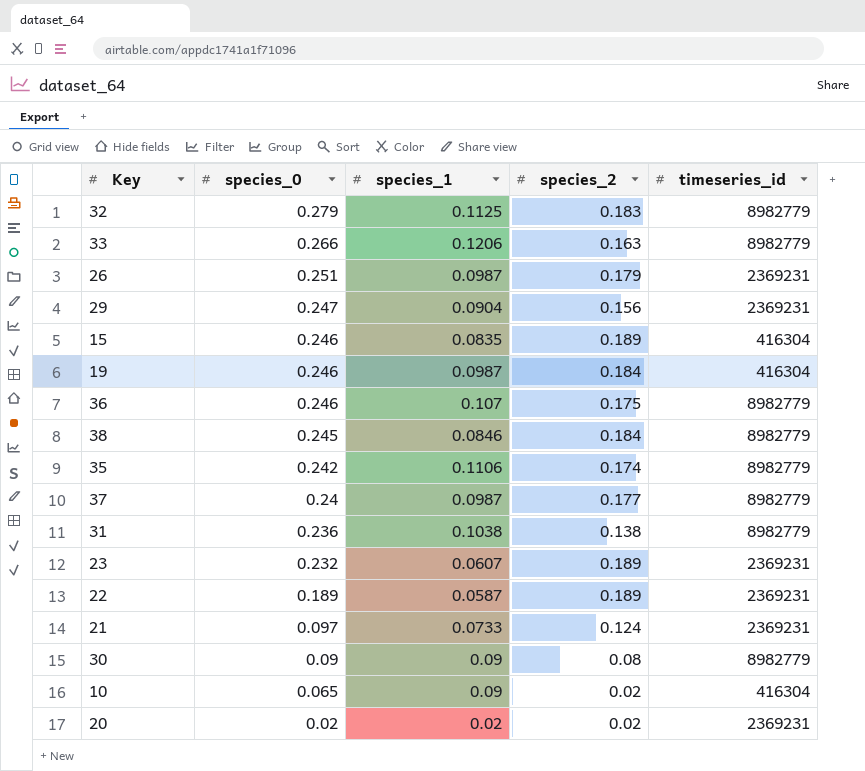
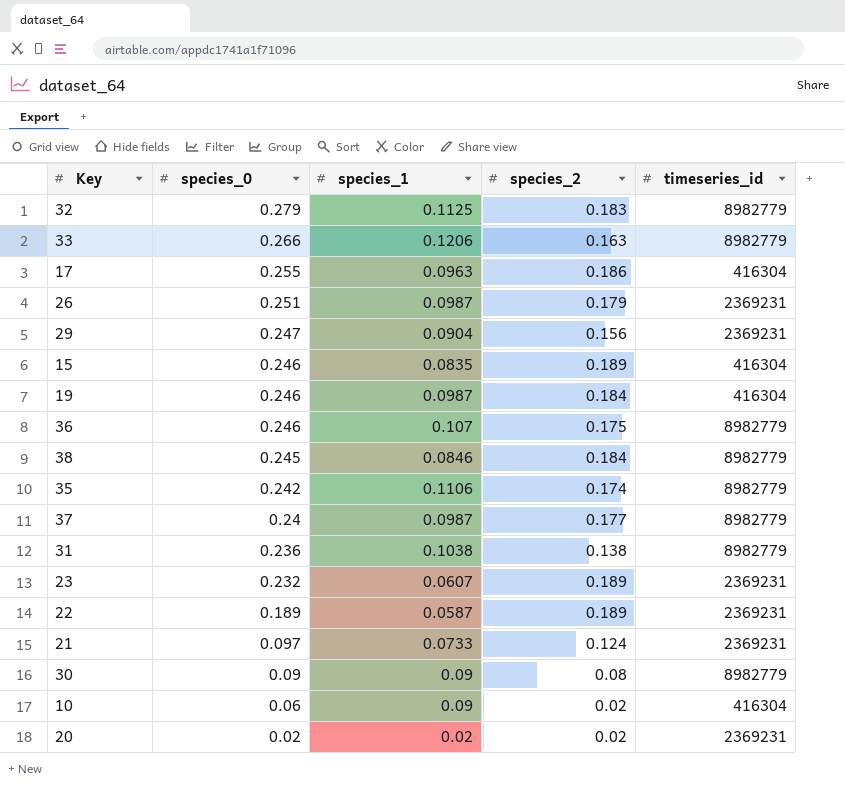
row 17: none -> 0.255 | 0.0963 | 0.186 | 416304
10 | species_0: 0.065 -> 0.06

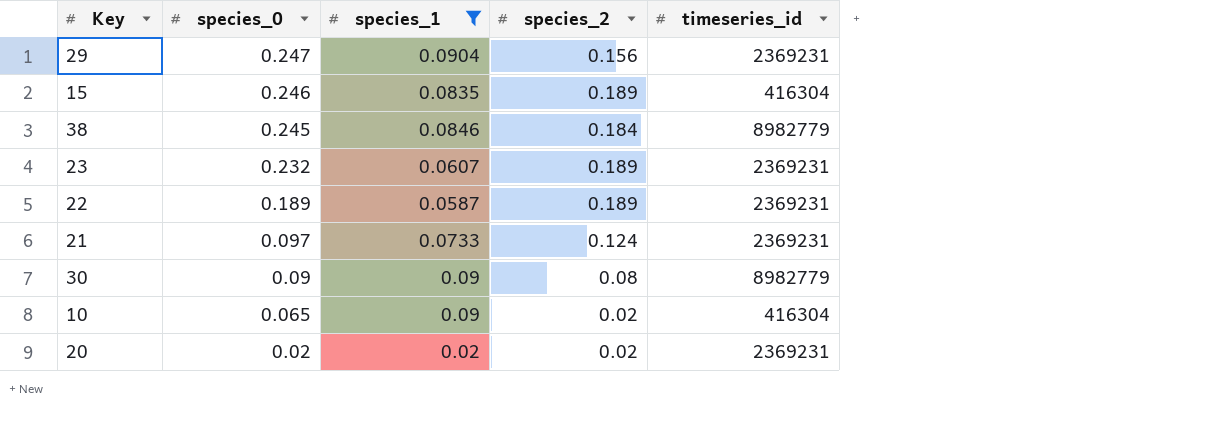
filter: none -> species_1 <= 0.0904
10 | species_0: 0.06 -> 0.065

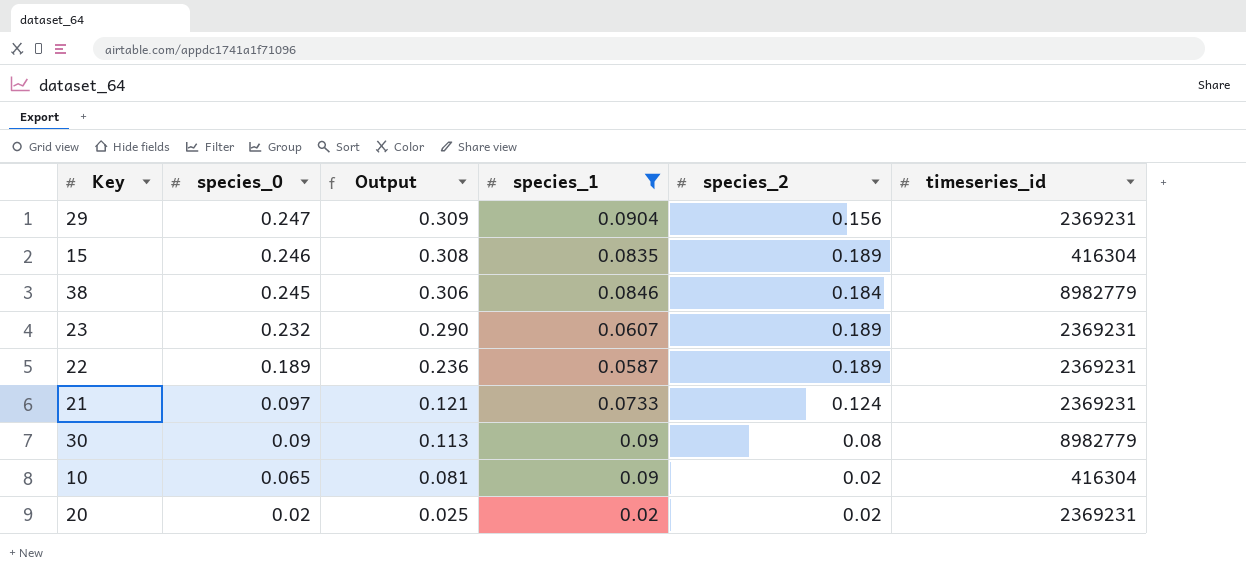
column Output | formula: none -> [species_0] * 1.25

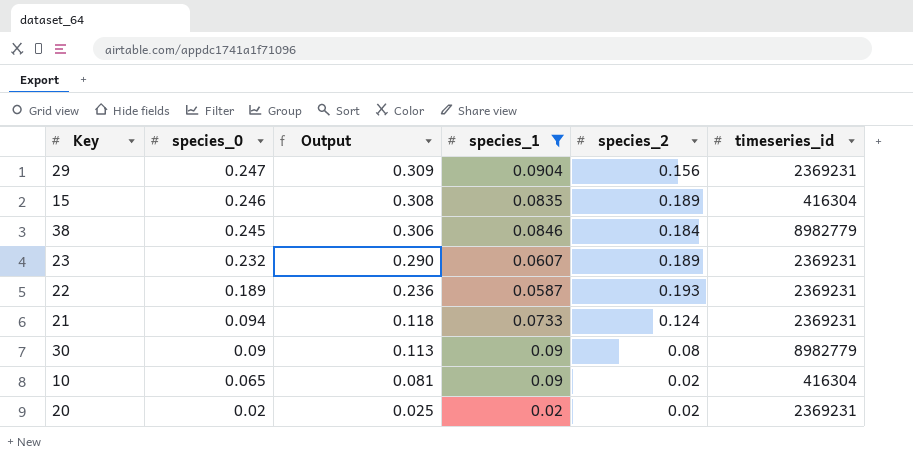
22 | species_2: 0.189 -> 0.193
21 | species_0: 0.097 -> 0.094
21 | Output: 0.121 -> 0.118

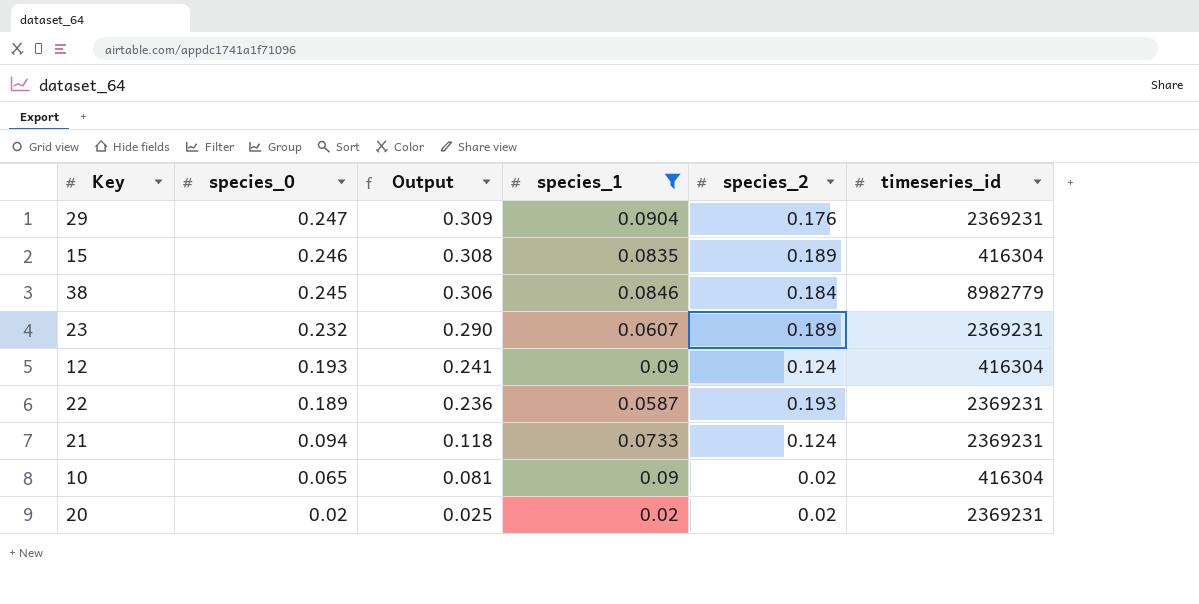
row 30: 0.09 | 0.113 | 0.09 | 0.08 | 8982779 -> none
29 | species_2: 0.156 -> 0.176
row 12: none -> 0.193 | 0.241 | 0.09 | 0.124 | 416304

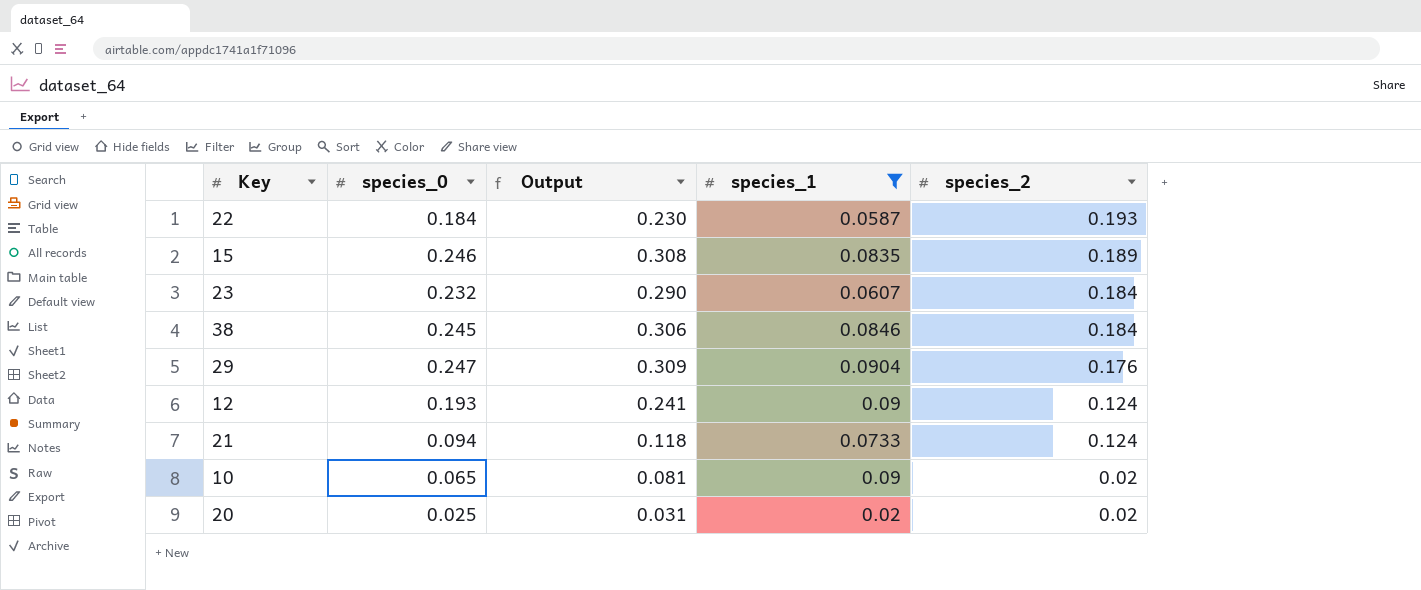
row order: species_0 descending -> species_2 descending
column timeseries_id | position: 6 -> none
22 | species_0: 0.189 -> 0.184
22 | Output: 0.236 -> 0.230
23 | species_2: 0.189 -> 0.184
20 | species_0: 0.02 -> 0.025
20 | Output: 0.025 -> 0.031

